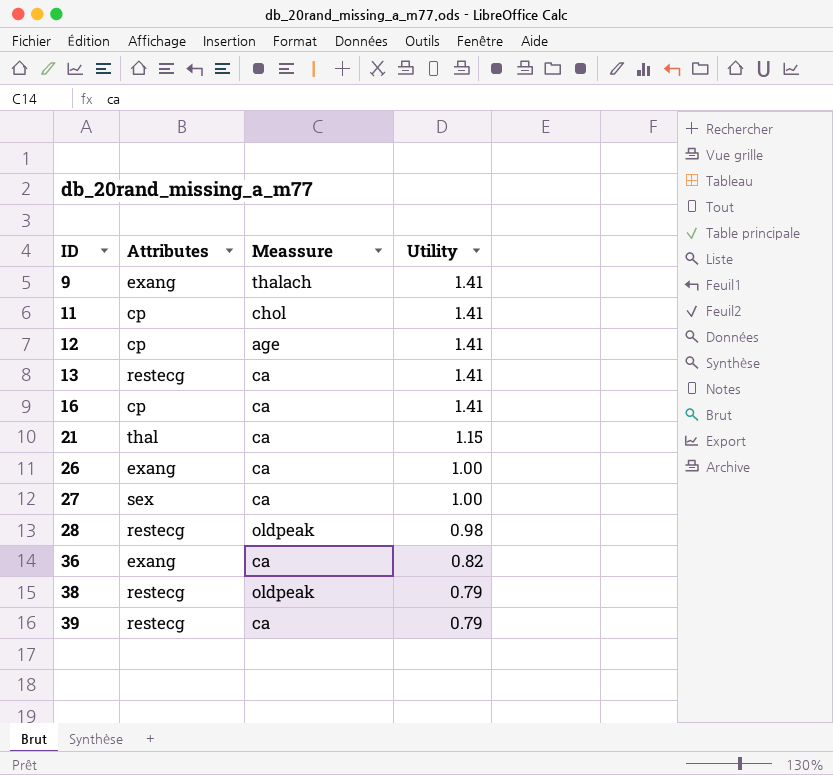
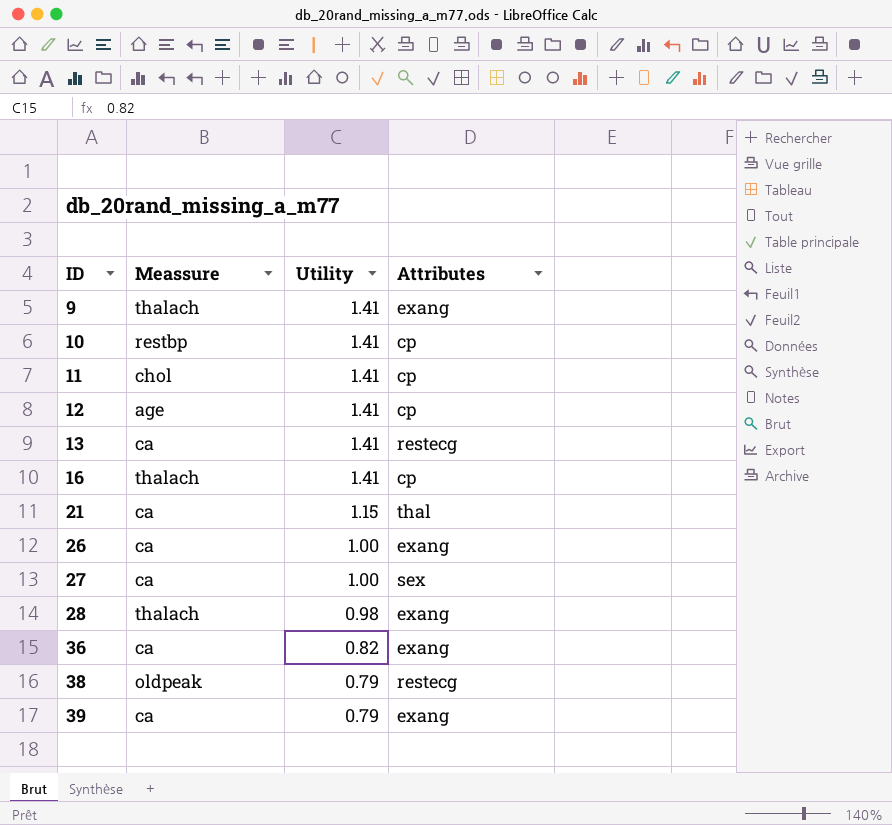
column Attributes | position: 2 -> 4
row 10: none -> restbp | 1.41 | cp
16 | Meassure: ca -> thalach
28 | Meassure: oldpeak -> thalach
28 | Attributes: restecg -> exang
39 | Attributes: restecg -> exang

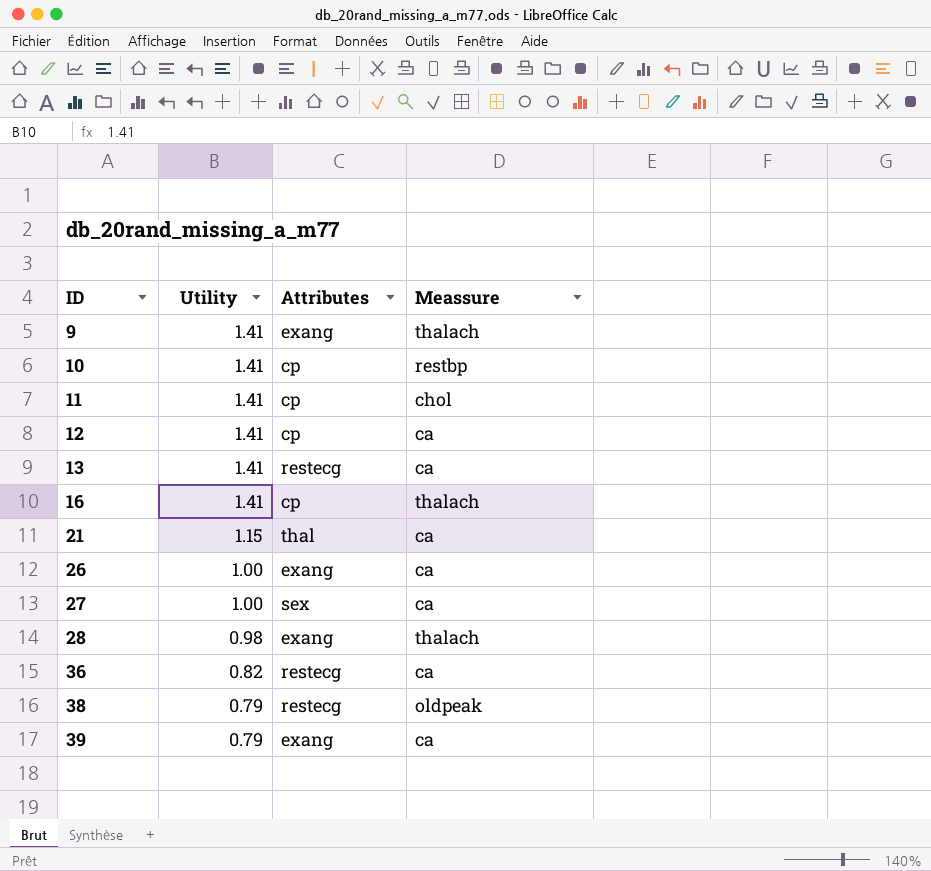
column Meassure | position: 2 -> 4
12 | Meassure: age -> ca
36 | Attributes: exang -> restecg

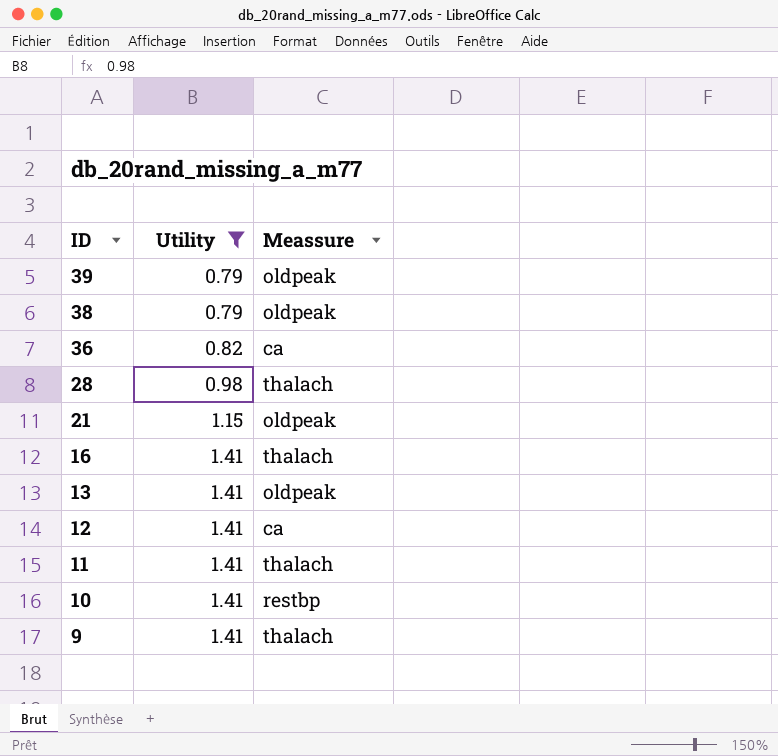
filter: none -> Utility != 1.00
row order: ID ascending -> ID descending
column Attributes | position: 3 -> none
39 | Meassure: ca -> oldpeak
21 | Meassure: ca -> oldpeak
13 | Meassure: ca -> oldpeak
11 | Meassure: chol -> thalach

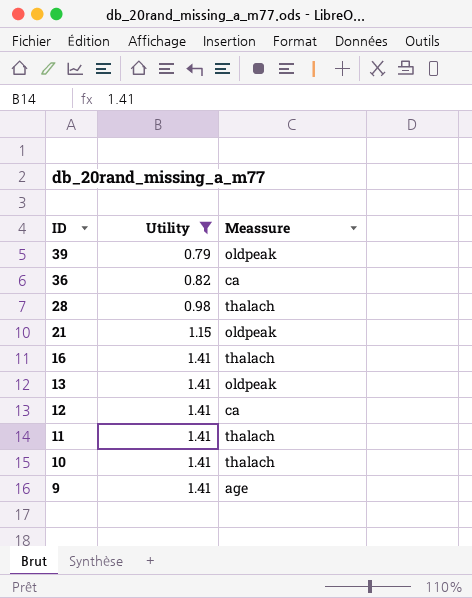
row 38: 0.79 | oldpeak -> none
10 | Meassure: restbp -> thalach
9 | Meassure: thalach -> age

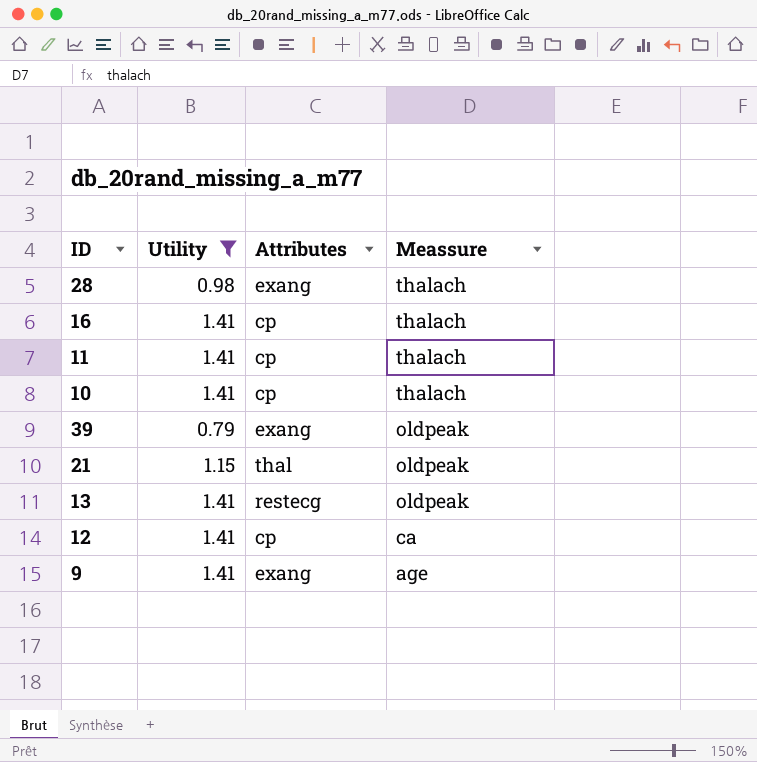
row order: ID descending -> Meassure descending
column Attributes | position: none -> 3
row 36: 0.82 | ca -> none

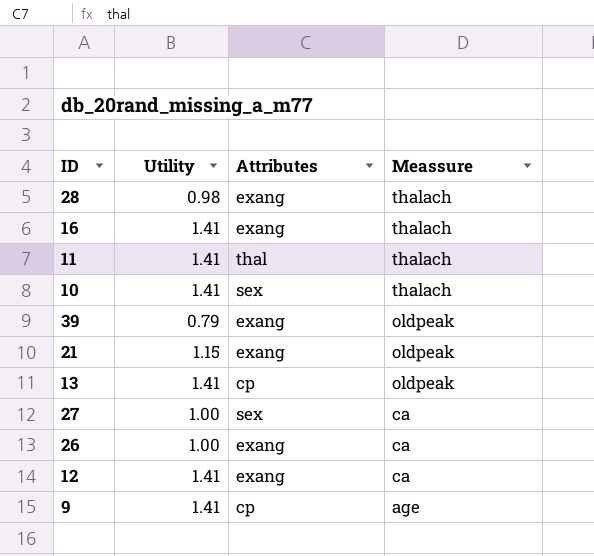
filter: Utility != 1.00 -> none
16 | Attributes: cp -> exang
11 | Attributes: cp -> thal
10 | Attributes: cp -> sex
21 | Attributes: thal -> exang
13 | Attributes: restecg -> cp
12 | Attributes: cp -> exang
9 | Attributes: exang -> cp

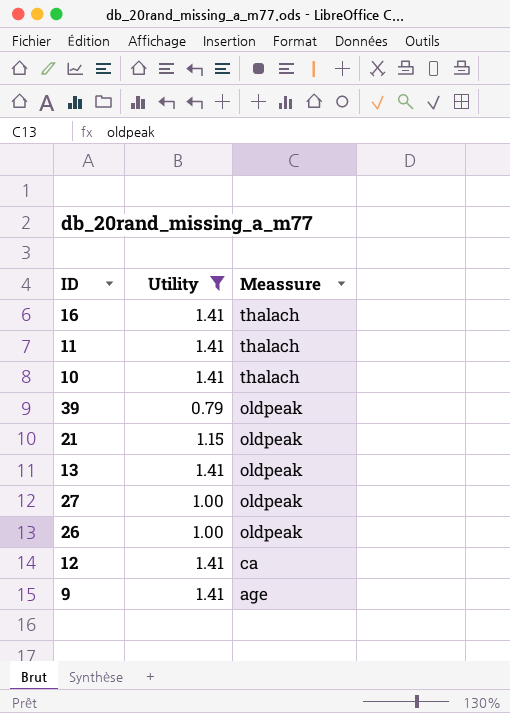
filter: none -> Utility != 0.98
column Attributes | position: 3 -> none
27 | Meassure: ca -> oldpeak
26 | Meassure: ca -> oldpeak

